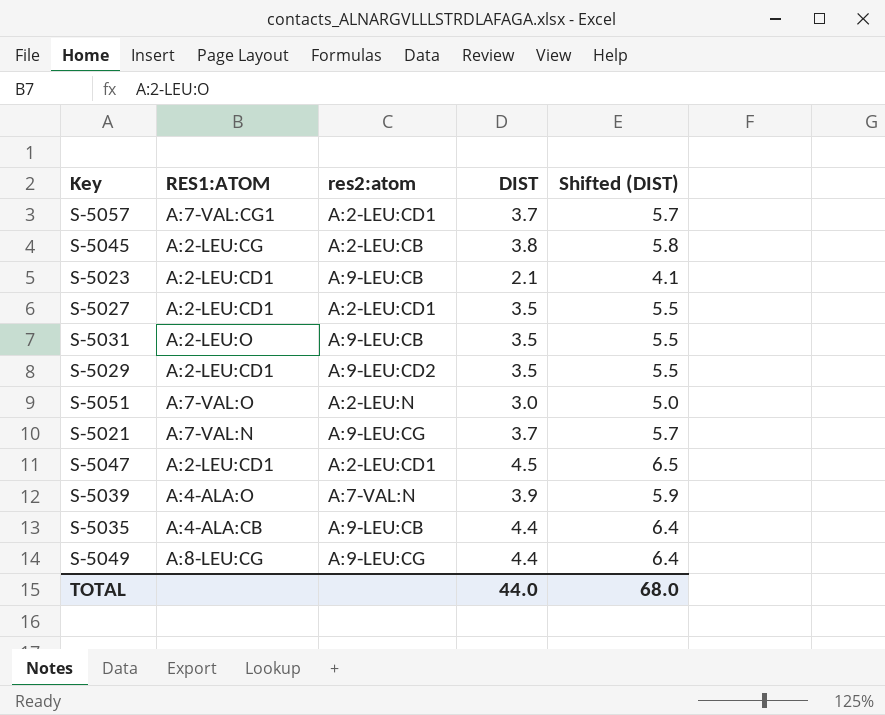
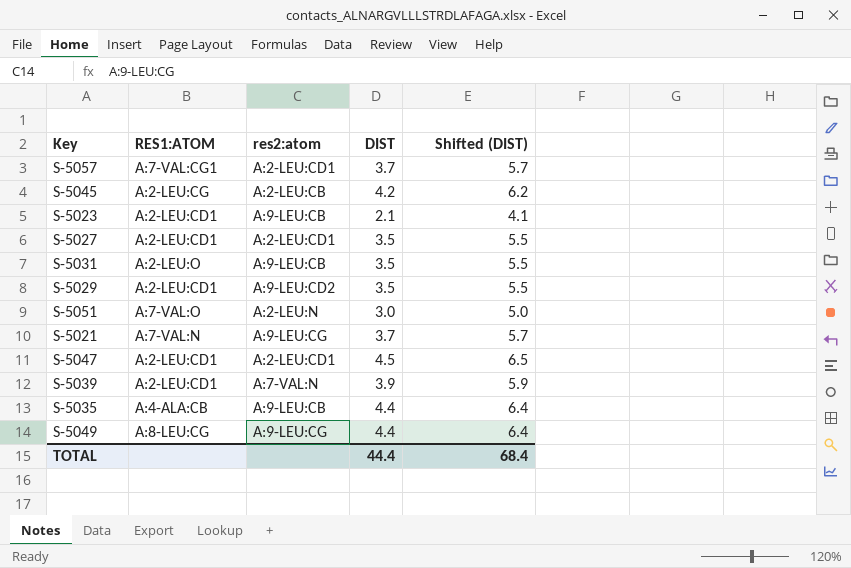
S-5045 | DIST: 3.8 -> 4.2
S-5045 | Shifted (DIST): 5.8 -> 6.2
S-5039 | RES1:ATOM: A:4-ALA:O -> A:2-LEU:CD1
TOTAL | DIST: 44.0 -> 44.4
TOTAL | Shifted (DIST): 68.0 -> 68.4

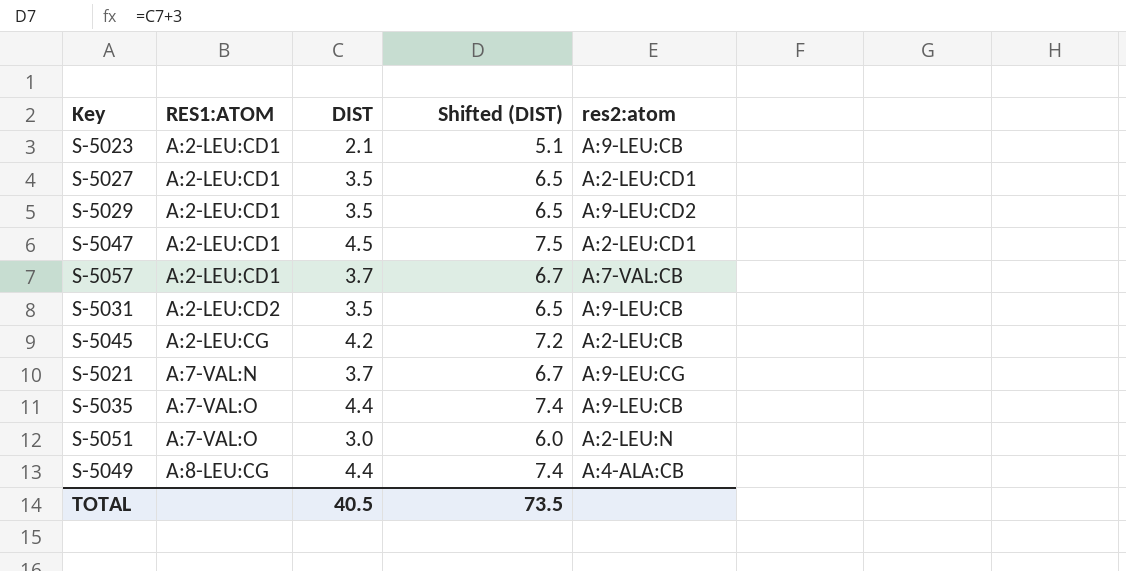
row order: none -> RES1:ATOM ascending
column Shifted (DIST) | formula: [DIST] + 2 -> [DIST] + 3
column res2:atom | position: 3 -> 5
row S-5039: A:2-LEU:CD1 | A:7-VAL:N | 3.9 | 5.9 -> none
S-5057 | RES1:ATOM: A:7-VAL:CG1 -> A:2-LEU:CD1
S-5057 | res2:atom: A:2-LEU:CD1 -> A:7-VAL:CB
S-5031 | RES1:ATOM: A:2-LEU:O -> A:2-LEU:CD2
S-5035 | RES1:ATOM: A:4-ALA:CB -> A:7-VAL:O
S-5049 | res2:atom: A:9-LEU:CG -> A:4-ALA:CB
TOTAL | DIST: 44.4 -> 40.5
TOTAL | Shifted (DIST): 68.4 -> 73.5

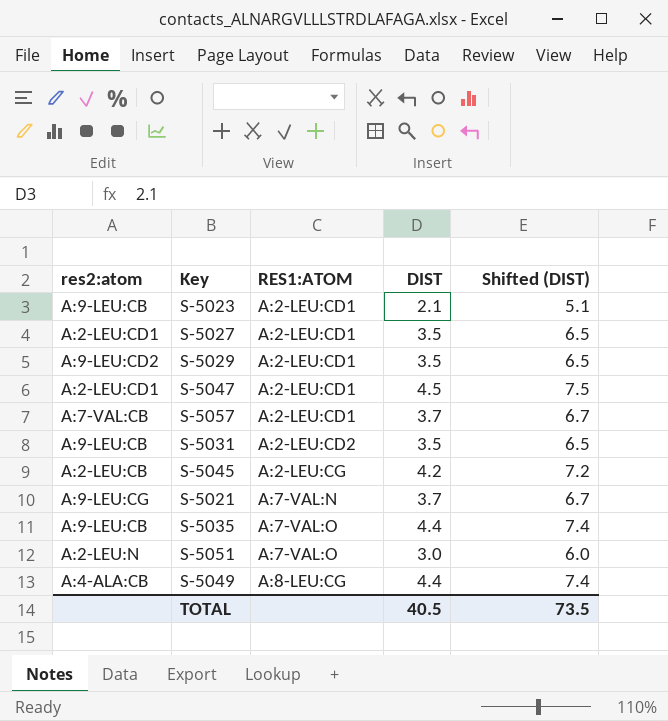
column res2:atom | position: 5 -> 1

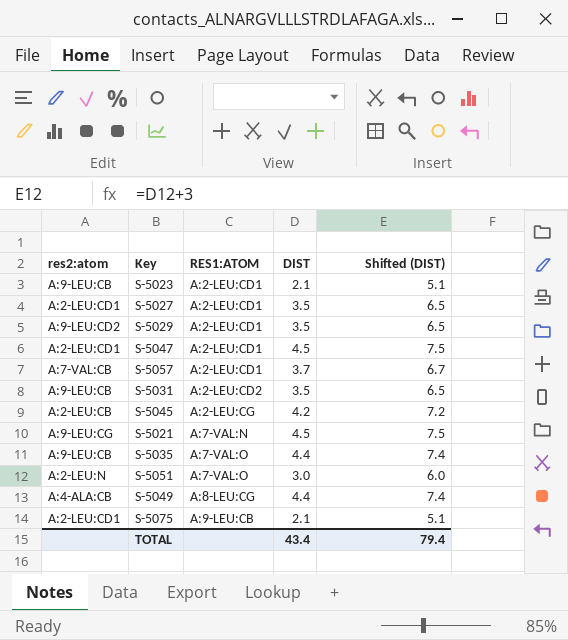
S-5021 | DIST: 3.7 -> 4.5
S-5021 | Shifted (DIST): 6.7 -> 7.5
row S-5075: none -> A:2-LEU:CD1 | A:9-LEU:CB | 2.1 | 5.1
TOTAL | DIST: 40.5 -> 43.4
TOTAL | Shifted (DIST): 73.5 -> 79.4

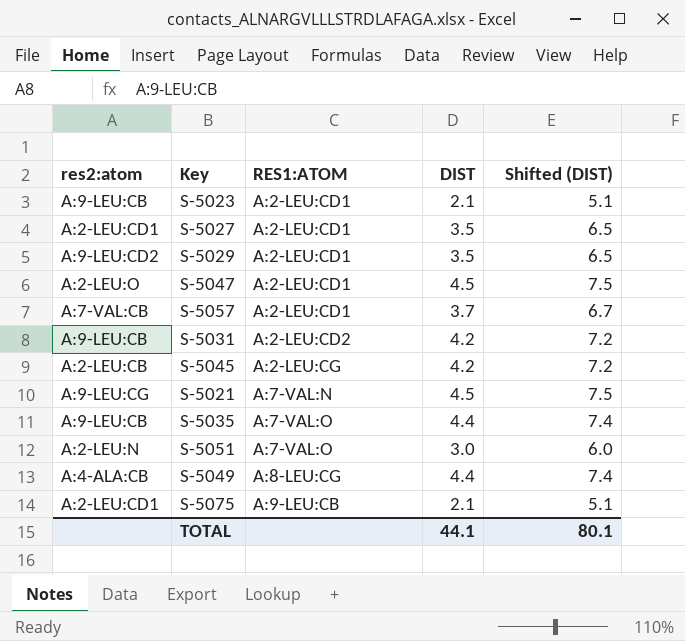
S-5047 | res2:atom: A:2-LEU:CD1 -> A:2-LEU:O
S-5031 | DIST: 3.5 -> 4.2
S-5031 | Shifted (DIST): 6.5 -> 7.2
TOTAL | DIST: 43.4 -> 44.1
TOTAL | Shifted (DIST): 79.4 -> 80.1

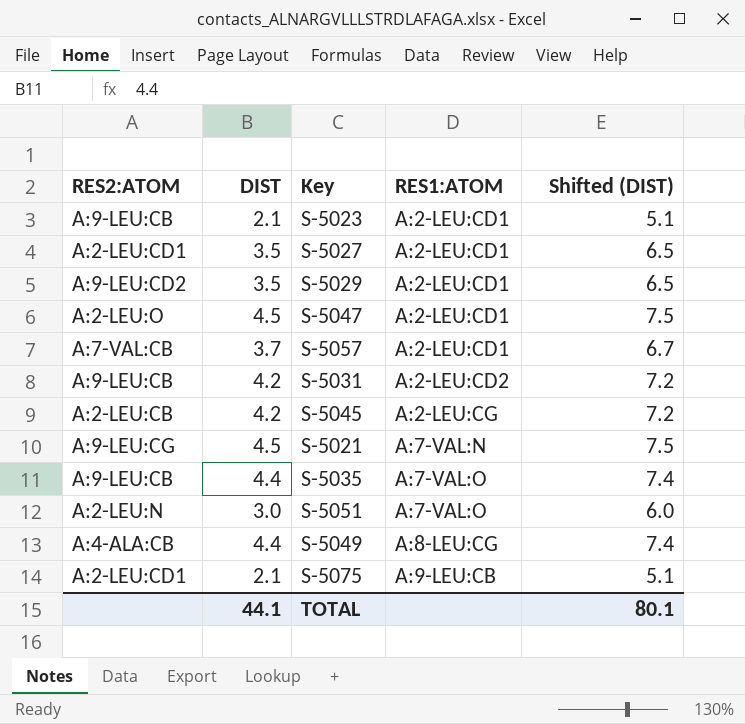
column name: res2:atom -> RES2:ATOM
column DIST | position: 4 -> 2

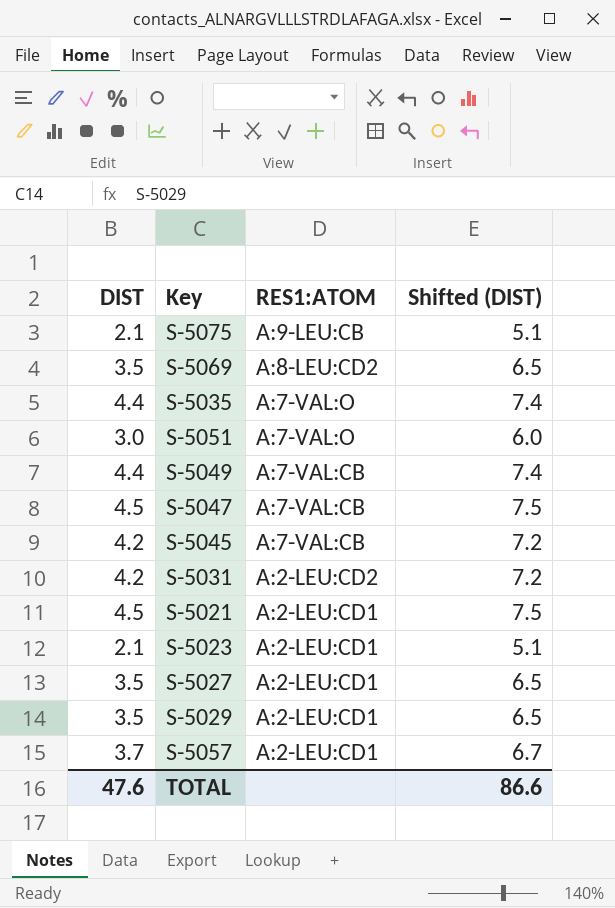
row order: RES1:ATOM ascending -> RES1:ATOM descending
column RES2:ATOM | position: 1 -> none
row S-5069: none -> 3.5 | A:8-LEU:CD2 | 6.5
S-5049 | RES1:ATOM: A:8-LEU:CG -> A:7-VAL:CB
S-5047 | RES1:ATOM: A:2-LEU:CD1 -> A:7-VAL:CB
S-5045 | RES1:ATOM: A:2-LEU:CG -> A:7-VAL:CB
S-5021 | RES1:ATOM: A:7-VAL:N -> A:2-LEU:CD1
TOTAL | DIST: 44.1 -> 47.6
TOTAL | Shifted (DIST): 80.1 -> 86.6

